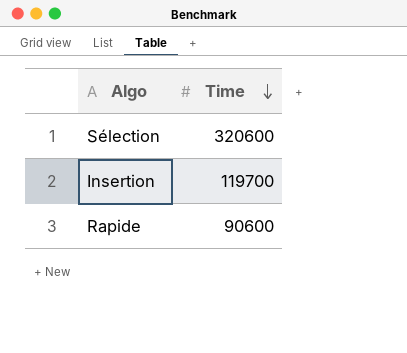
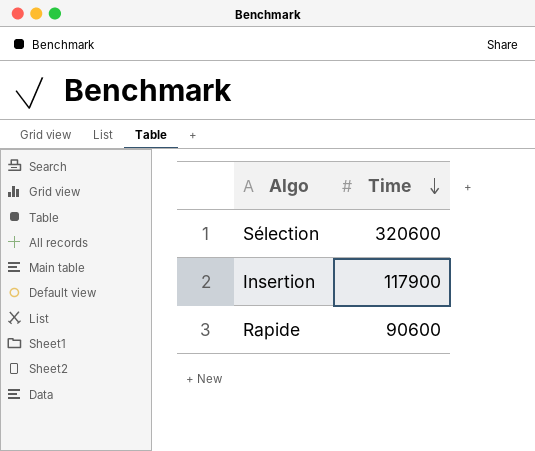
Insertion | Time: 119700 -> 117900

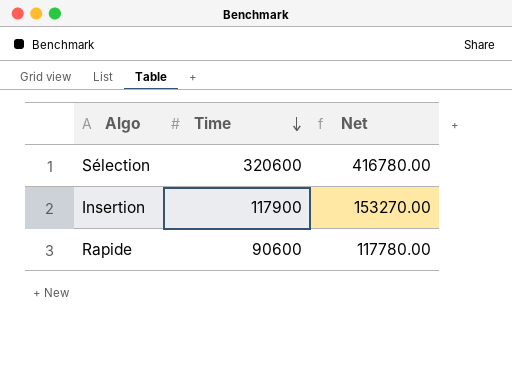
column Net | formula: none -> [Time] * 1.3

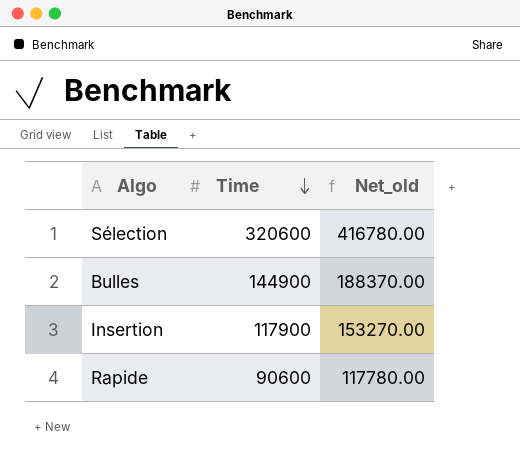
column name: Net -> Net_old
row Bulles: none -> 144900 | 188370.00

